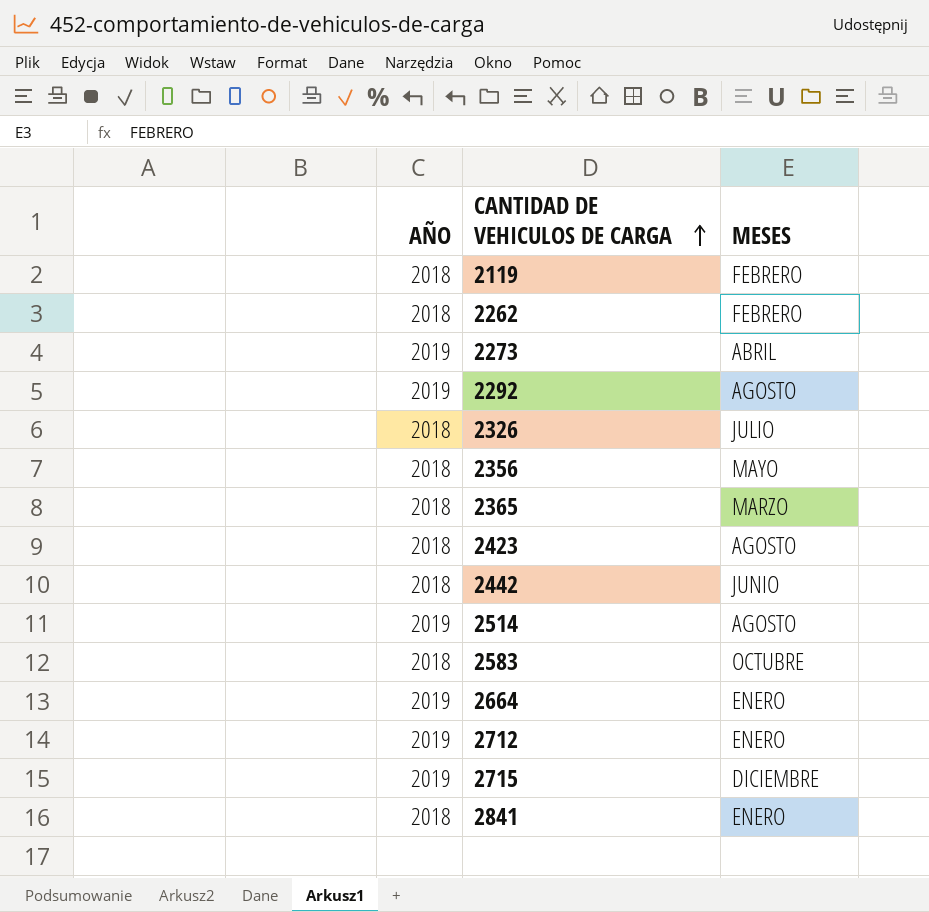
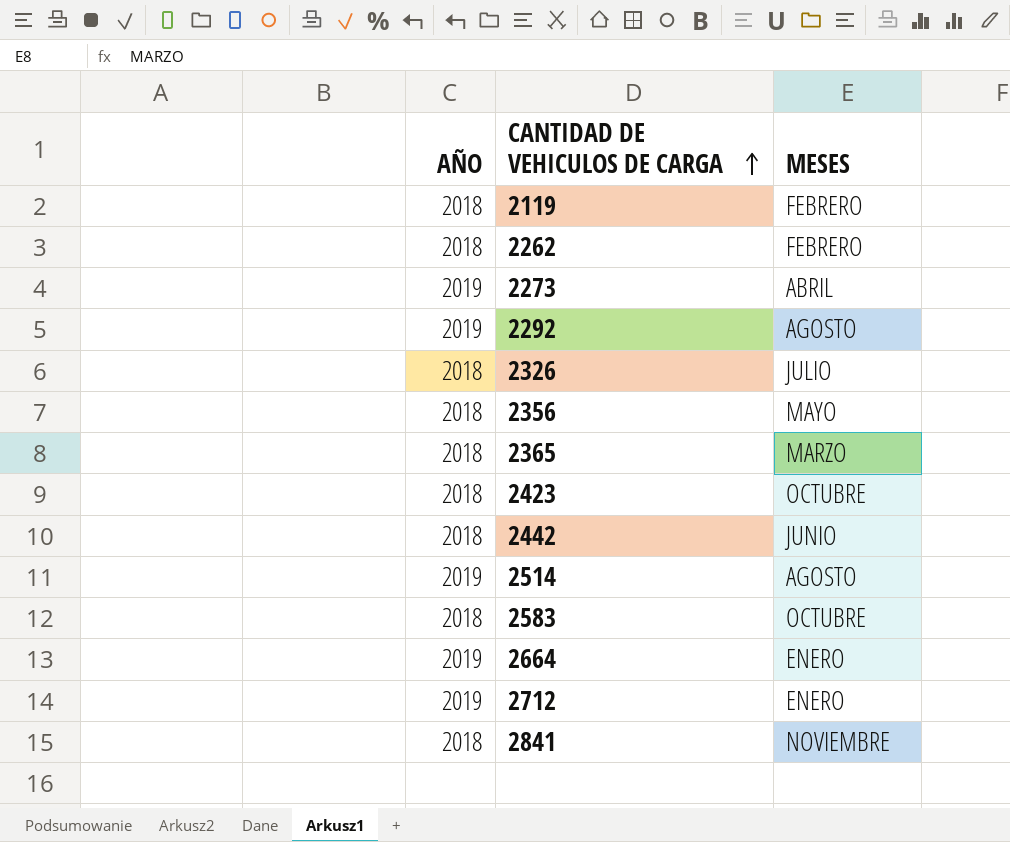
row 2715: 2019 | DICIEMBRE -> none
2423 | MESES: AGOSTO -> OCTUBRE
2841 | MESES: ENERO -> NOVIEMBRE

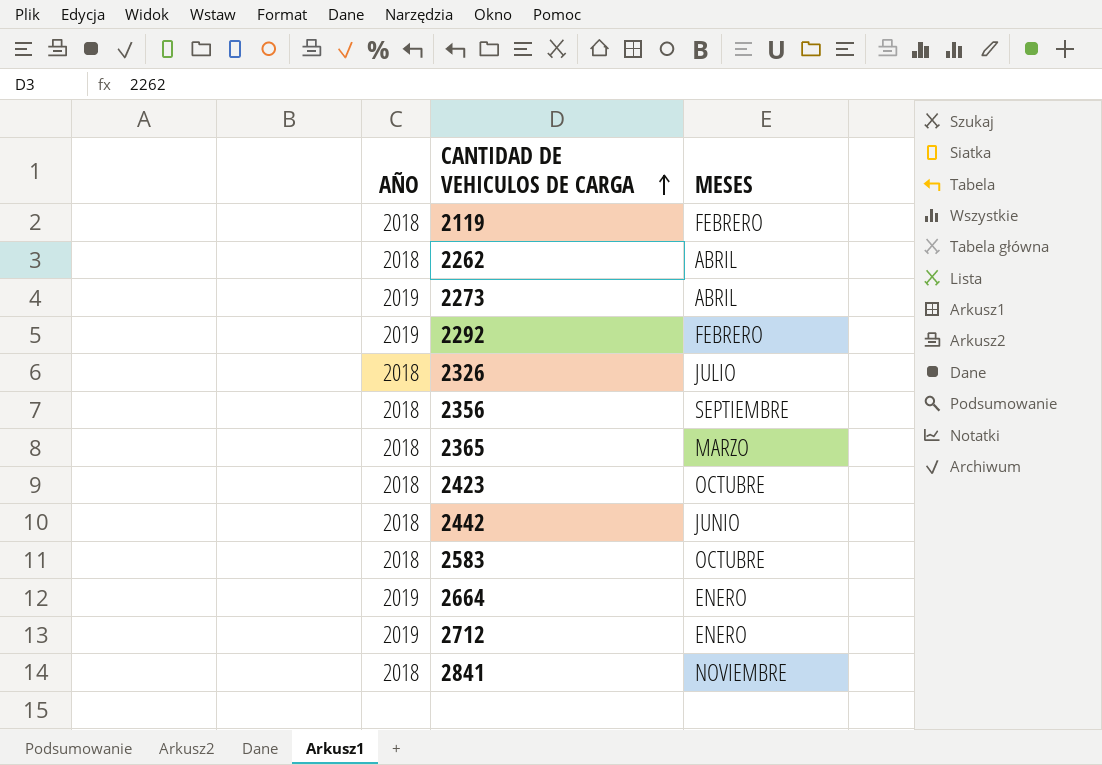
row 2514: 2019 | AGOSTO -> none
2262 | MESES: FEBRERO -> ABRIL
2292 | MESES: AGOSTO -> FEBRERO
2356 | MESES: MAYO -> SEPTIEMBRE

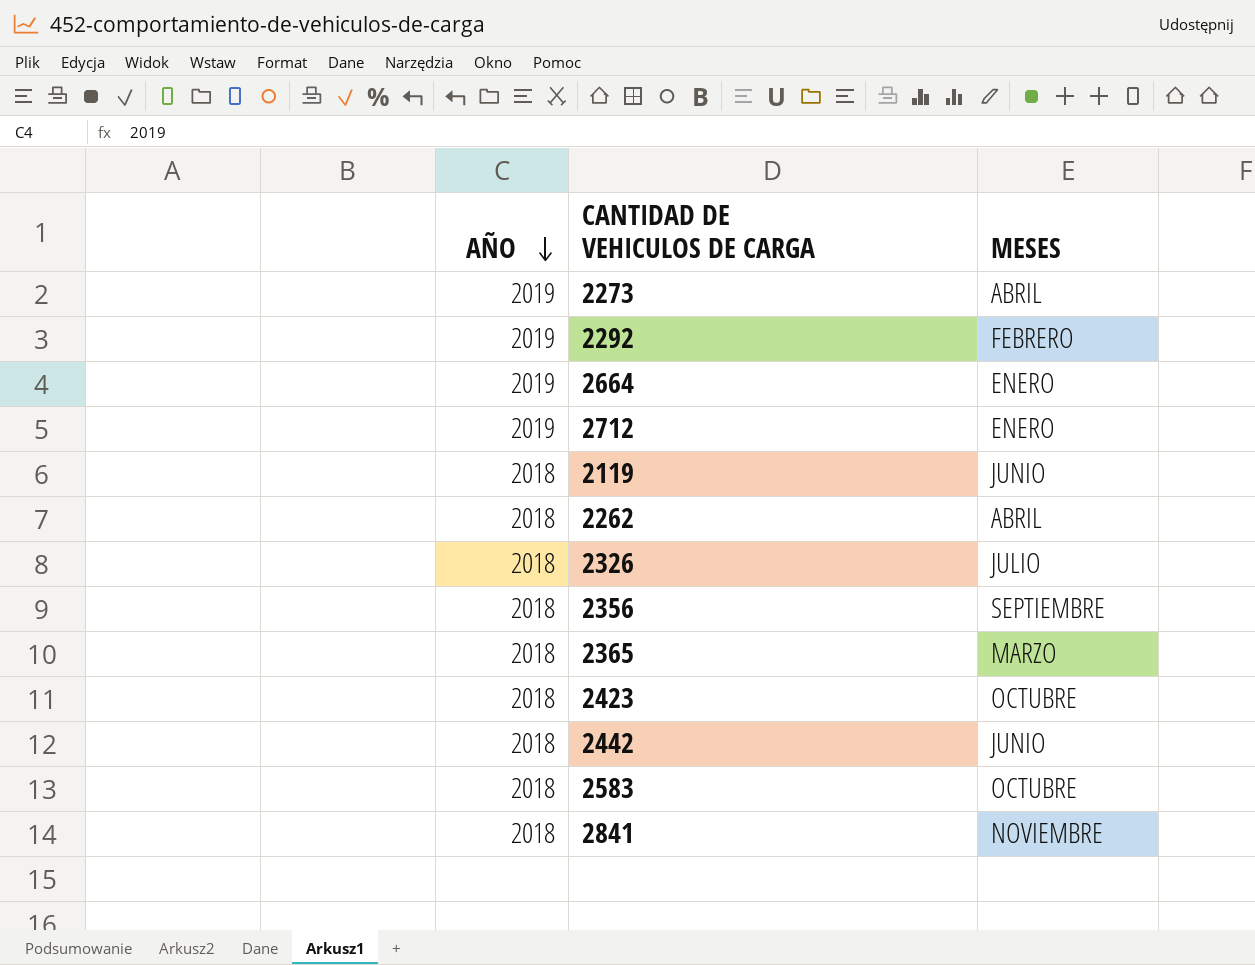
row order: CANTIDAD DE VEHICULOS DE CARGA ascending -> AÑO descending
2119 | MESES: FEBRERO -> JUNIO

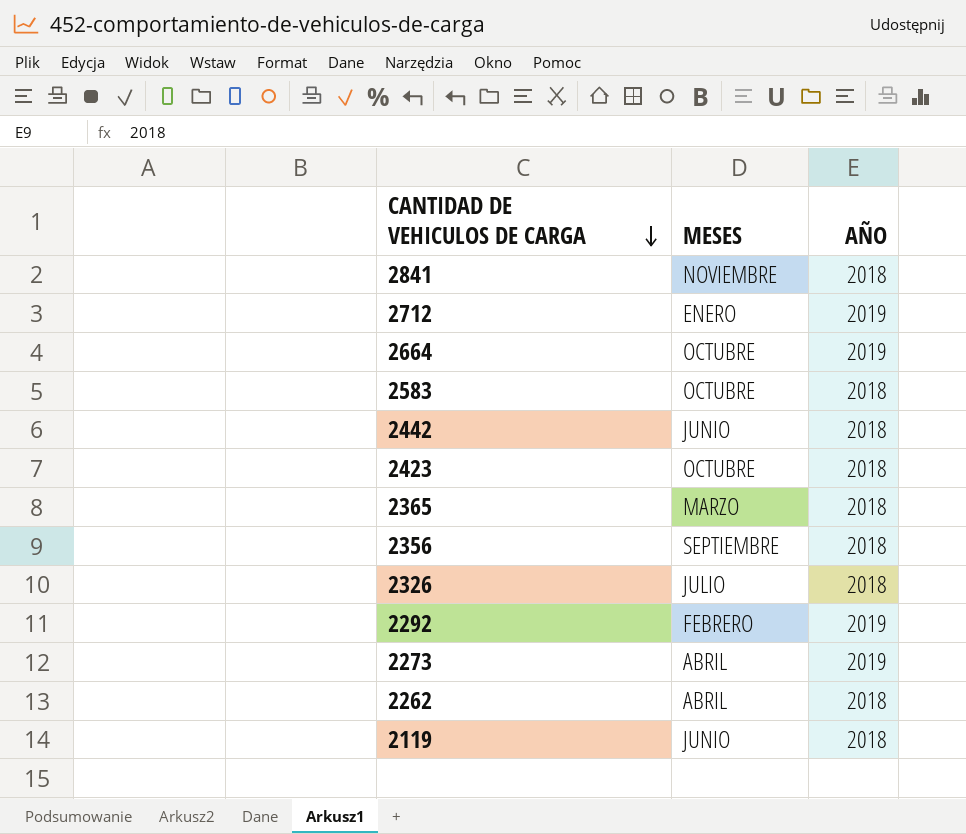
row order: AÑO descending -> CANTIDAD DE VEHICULOS DE CARGA descending
column AÑO | position: 1 -> 3
2664 | MESES: ENERO -> OCTUBRE

